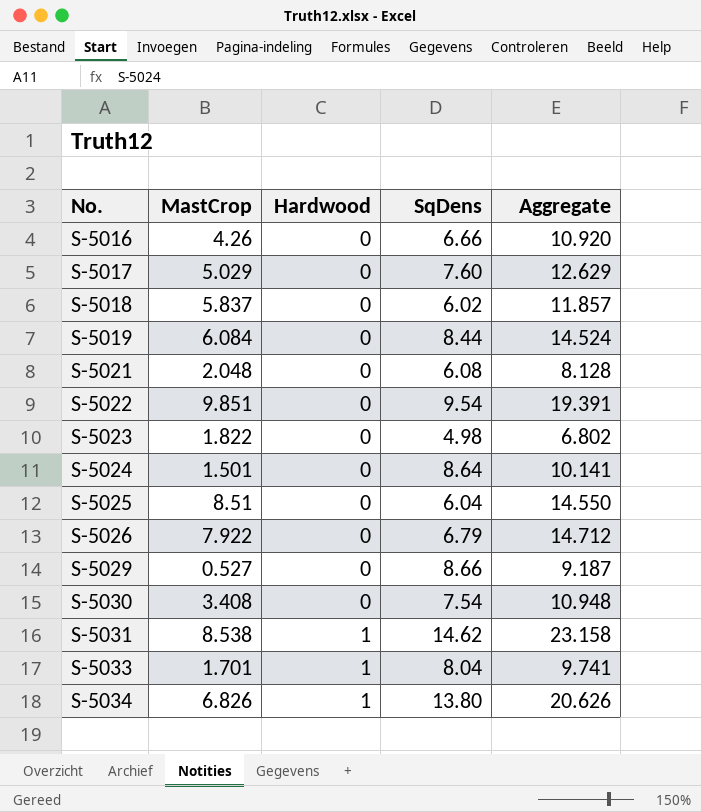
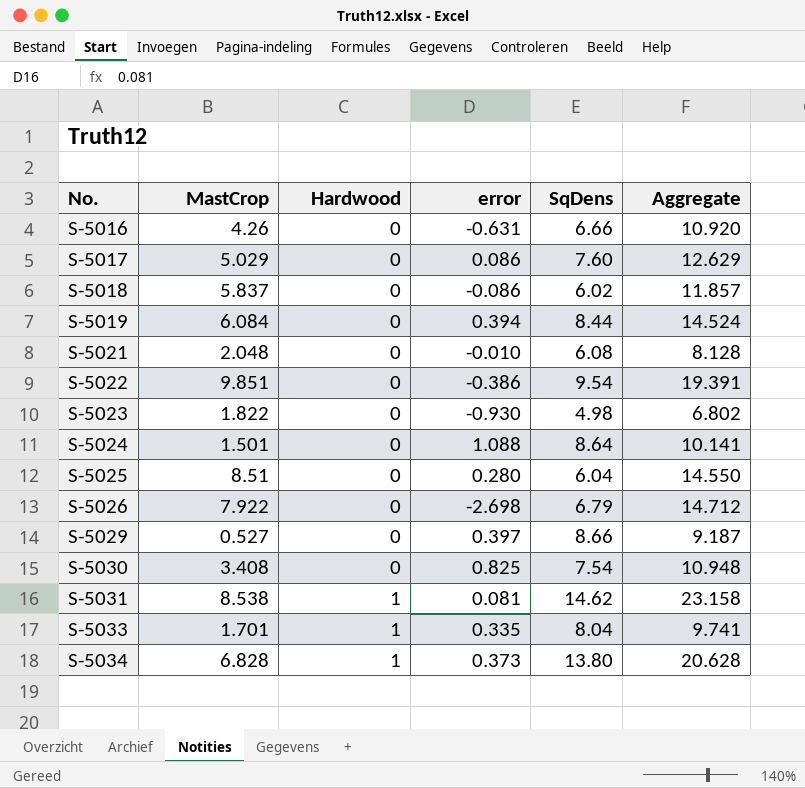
column error | position: none -> 4
S-5034 | MastCrop: 6.826 -> 6.828
S-5034 | Aggregate: 20.626 -> 20.628

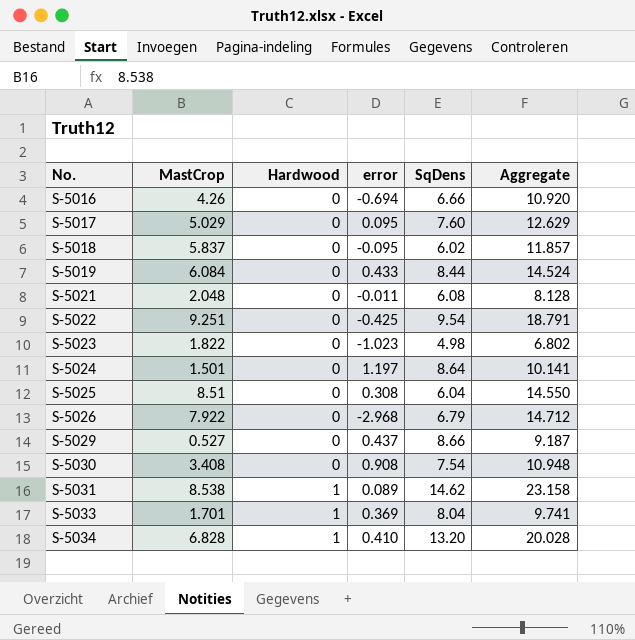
S-5016 | error: -0.631 -> -0.694
S-5017 | error: 0.086 -> 0.095
S-5018 | error: -0.086 -> -0.095
S-5019 | error: 0.394 -> 0.433
S-5021 | error: -0.010 -> -0.011
S-5022 | MastCrop: 9.851 -> 9.251
S-5022 | error: -0.386 -> -0.425
S-5022 | Aggregate: 19.391 -> 18.791
S-5023 | error: -0.930 -> -1.023
S-5024 | error: 1.088 -> 1.197
S-5025 | error: 0.280 -> 0.308
S-5026 | error: -2.698 -> -2.968
S-5029 | error: 0.397 -> 0.437
S-5030 | error: 0.825 -> 0.908
S-5031 | error: 0.081 -> 0.089
S-5033 | error: 0.335 -> 0.369
S-5034 | error: 0.373 -> 0.410
S-5034 | SqDens: 13.80 -> 13.20
S-5034 | Aggregate: 20.628 -> 20.028

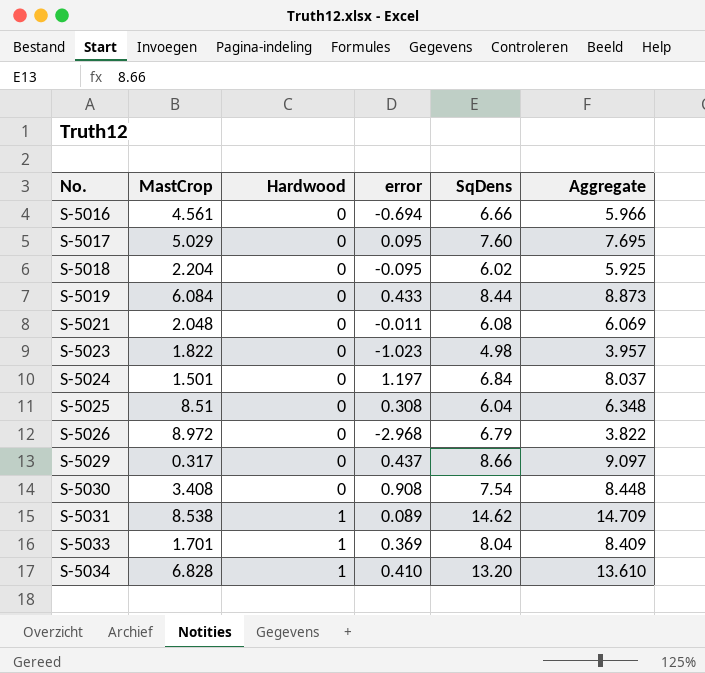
column Aggregate | formula: [MastCrop] + [SqDens] -> [error] + [SqDens]
row S-5022: 9.251 | 0 | -0.425 | 9.54 | 18.791 -> none
S-5016 | MastCrop: 4.26 -> 4.561
S-5018 | MastCrop: 5.837 -> 2.204
S-5024 | SqDens: 8.64 -> 6.84
S-5026 | MastCrop: 7.922 -> 8.972
S-5029 | MastCrop: 0.527 -> 0.317

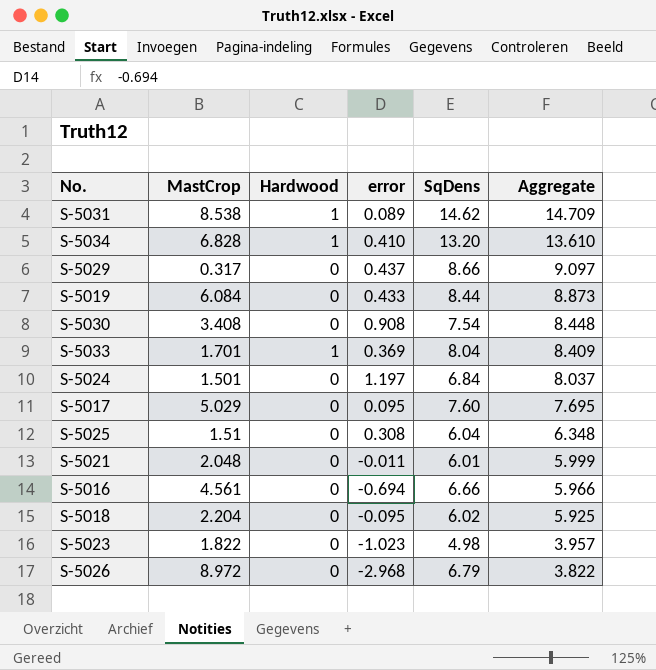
row order: No. ascending -> Aggregate descending
S-5025 | MastCrop: 8.51 -> 1.51
S-5021 | SqDens: 6.08 -> 6.01
S-5021 | Aggregate: 6.069 -> 5.999

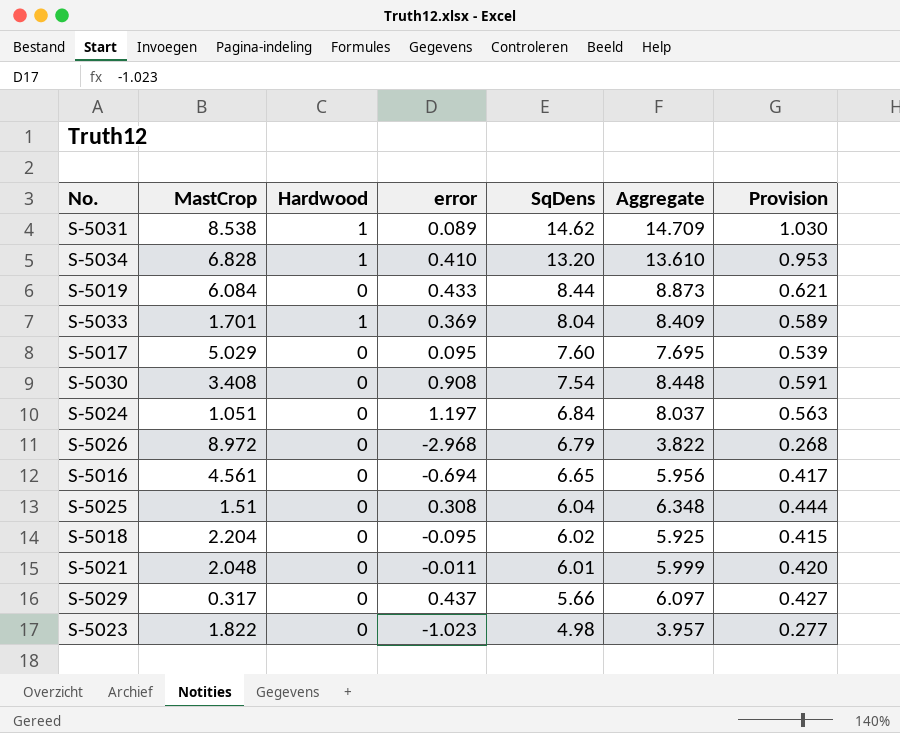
row order: Aggregate descending -> SqDens descending
column Provision | formula: none -> [Aggregate] * 0.07
S-5024 | MastCrop: 1.501 -> 1.051
S-5016 | SqDens: 6.66 -> 6.65
S-5016 | Aggregate: 5.966 -> 5.956
S-5029 | SqDens: 8.66 -> 5.66
S-5029 | Aggregate: 9.097 -> 6.097

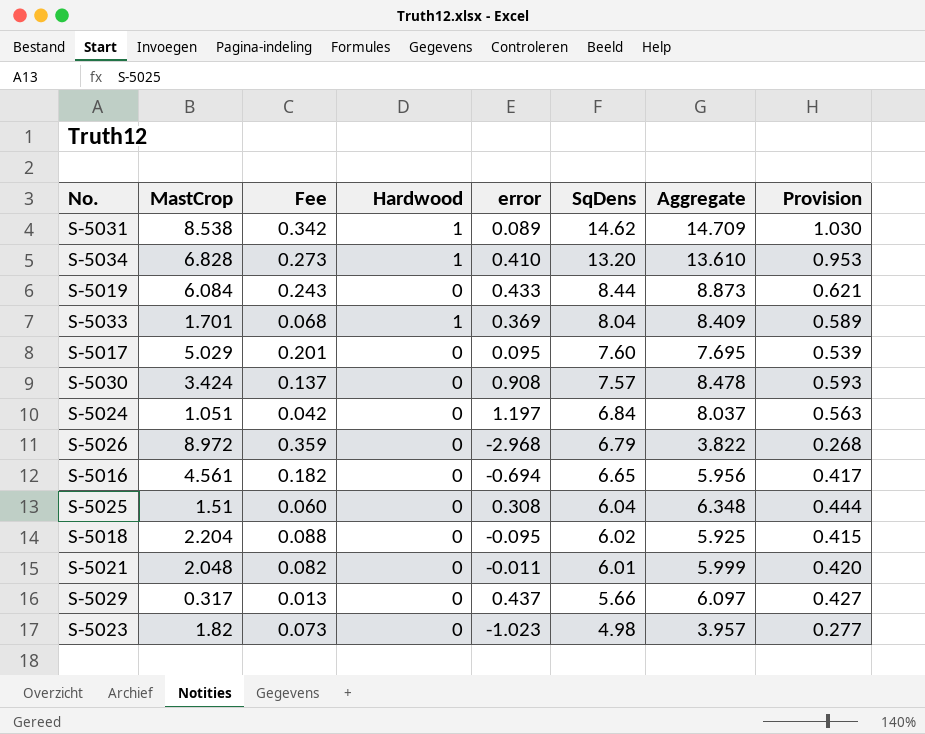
column Fee | formula: none -> [MastCrop] * 0.04
S-5030 | MastCrop: 3.408 -> 3.424
S-5030 | SqDens: 7.54 -> 7.57
S-5030 | Aggregate: 8.448 -> 8.478
S-5030 | Provision: 0.591 -> 0.593
S-5023 | MastCrop: 1.822 -> 1.82

